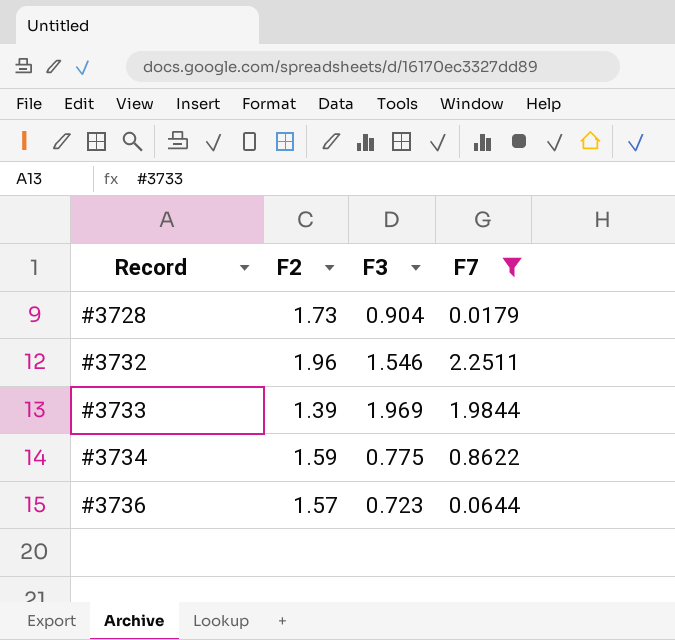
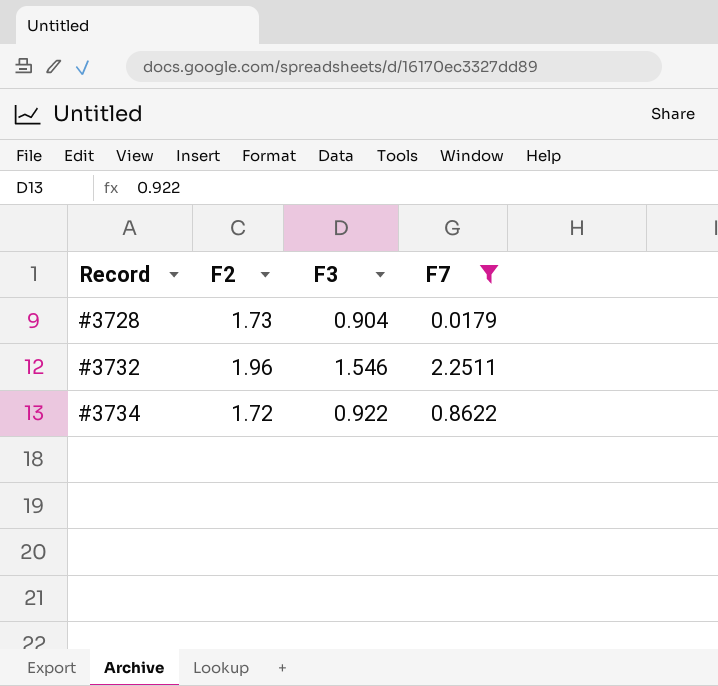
row #3733: 1.39 | 1.969 | 1.9844 -> none
row #3736: 1.57 | 0.723 | 0.0644 -> none
#3734 | F2: 1.59 -> 1.72
#3734 | F3: 0.775 -> 0.922

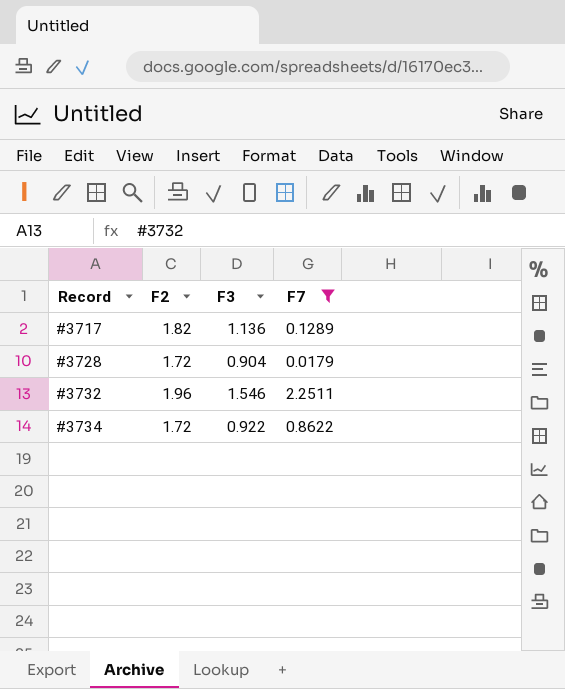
row #3717: none -> 1.82 | 1.136 | 0.1289
#3728 | F2: 1.73 -> 1.72

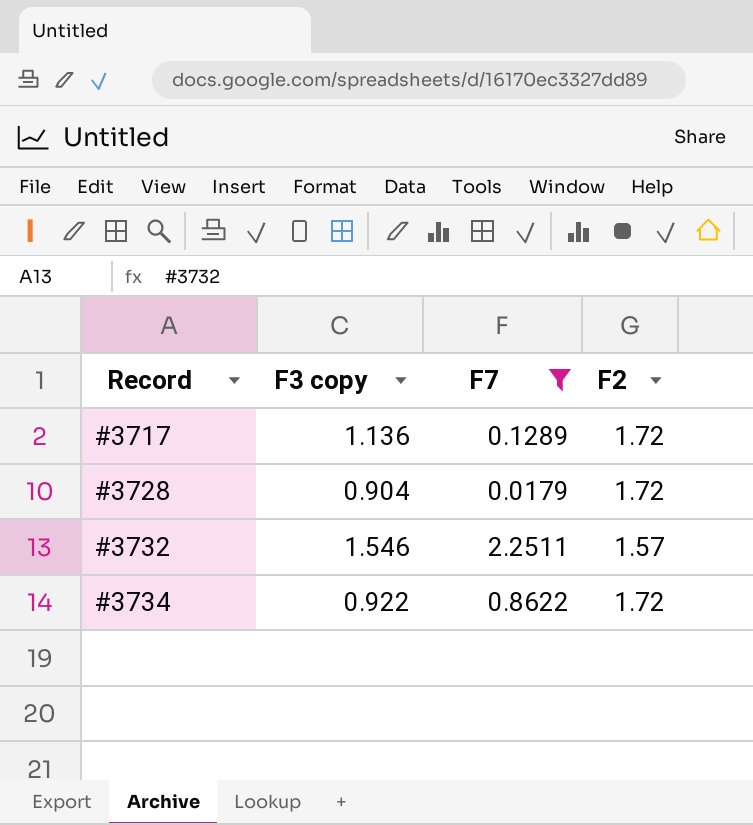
column name: F3 -> F3 copy
column F2 | position: 2 -> 4
#3717 | F2: 1.82 -> 1.72
#3732 | F2: 1.96 -> 1.57

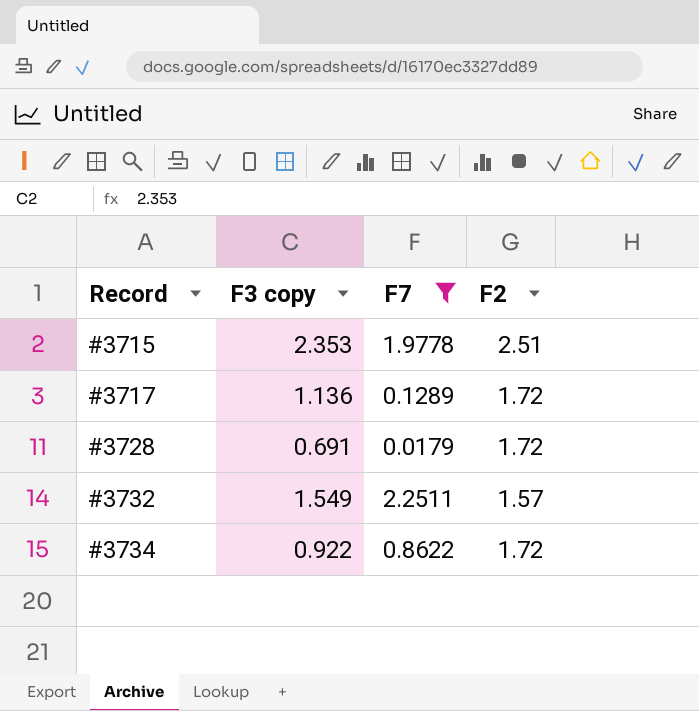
row #3715: none -> 2.353 | 1.9778 | 2.51
#3728 | F3 copy: 0.904 -> 0.691
#3732 | F3 copy: 1.546 -> 1.549

